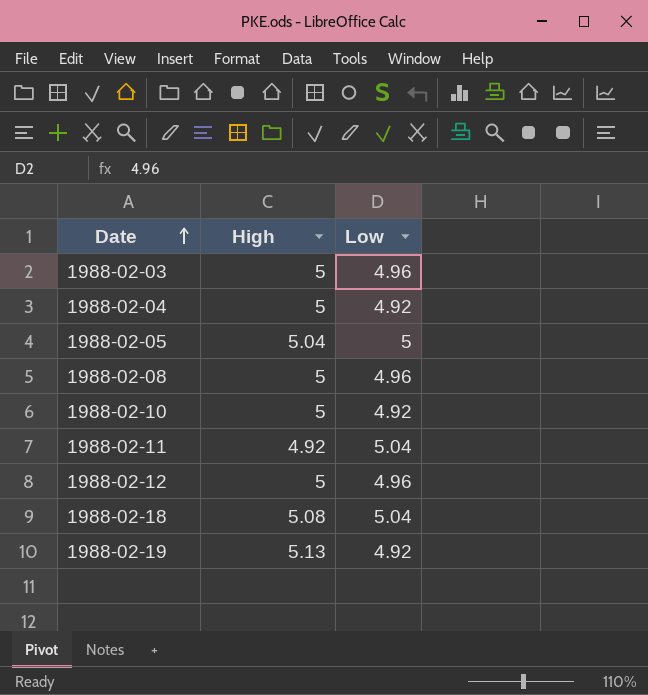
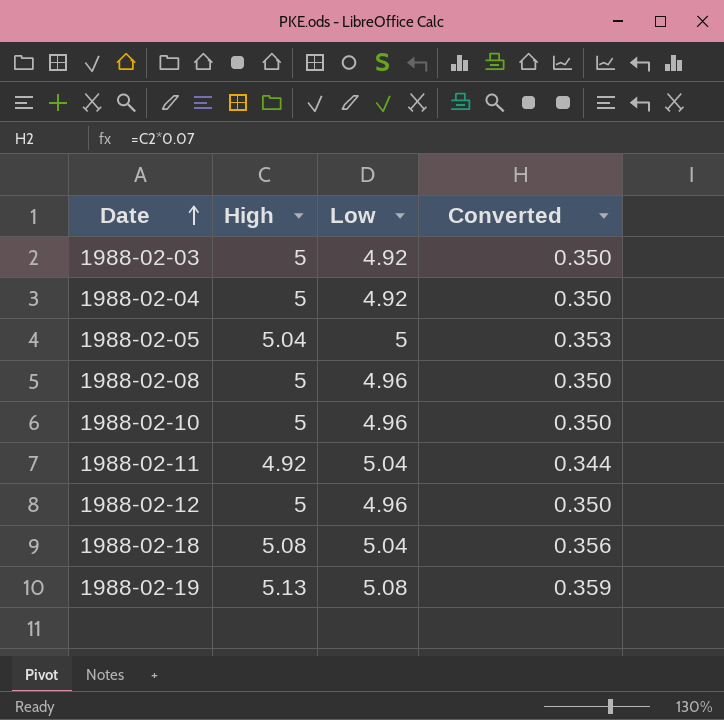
column Converted | formula: none -> [High] * 0.07
1988-02-03 | Low: 4.96 -> 4.92
1988-02-10 | Low: 4.92 -> 4.96
1988-02-19 | Low: 4.92 -> 5.08

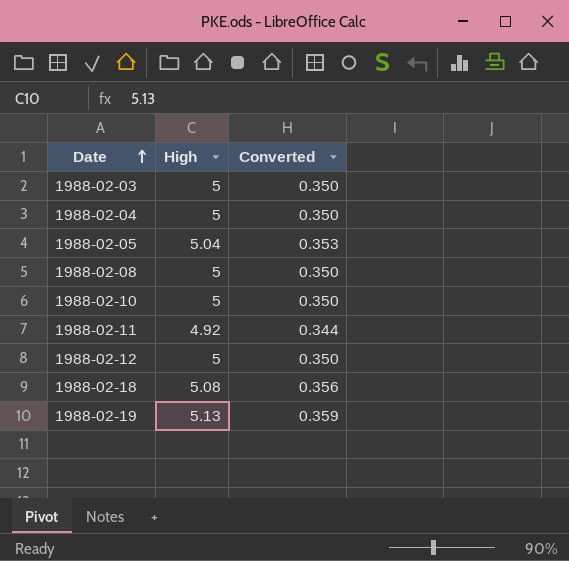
column Low | position: 3 -> none

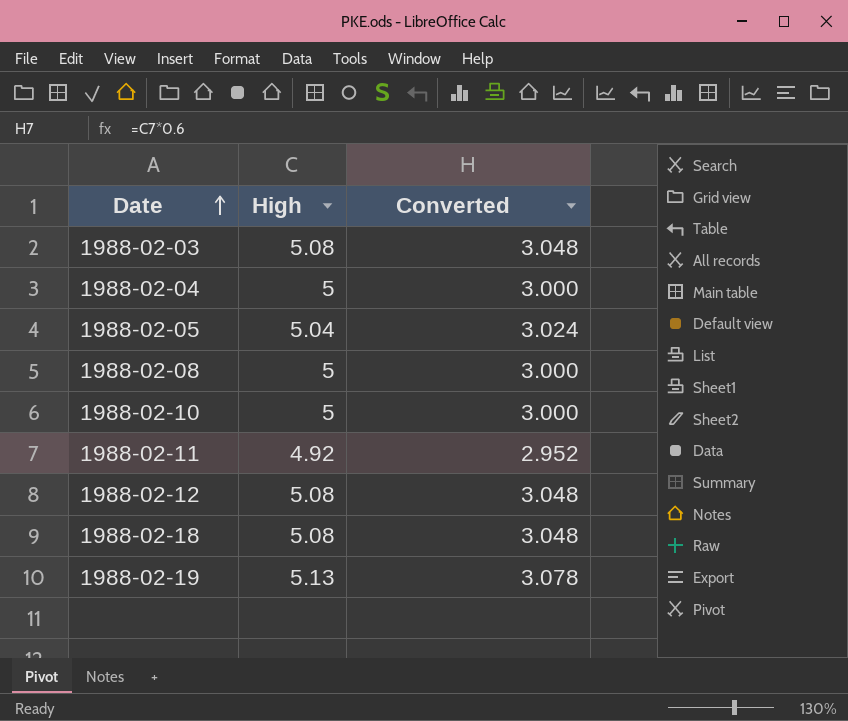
column Converted | formula: [High] * 0.07 -> [High] * 0.6
1988-02-03 | High: 5 -> 5.08
1988-02-12 | High: 5 -> 5.08

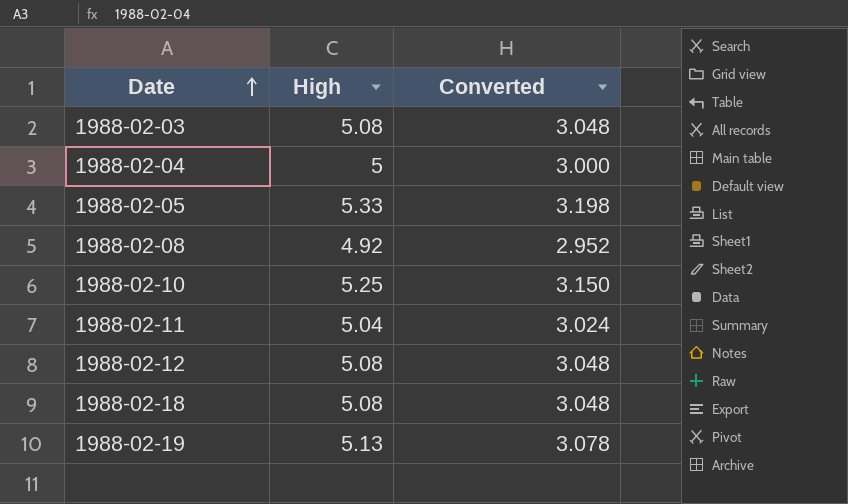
1988-02-05 | High: 5.04 -> 5.33
1988-02-05 | Converted: 3.024 -> 3.198
1988-02-08 | High: 5 -> 4.92
1988-02-08 | Converted: 3.000 -> 2.952
1988-02-10 | High: 5 -> 5.25
1988-02-10 | Converted: 3.000 -> 3.150
1988-02-11 | High: 4.92 -> 5.04
1988-02-11 | Converted: 2.952 -> 3.024

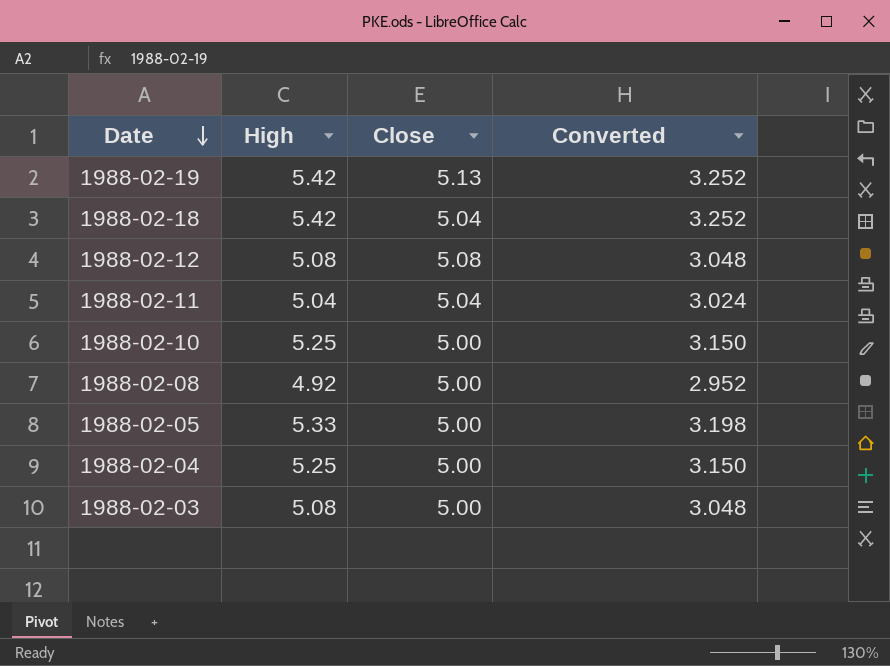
row order: Date ascending -> Date descending
column Close | position: none -> 3
1988-02-19 | High: 5.13 -> 5.42
1988-02-19 | Converted: 3.078 -> 3.252
1988-02-18 | High: 5.08 -> 5.42
1988-02-18 | Converted: 3.048 -> 3.252
1988-02-04 | High: 5 -> 5.25
1988-02-04 | Converted: 3.000 -> 3.150

